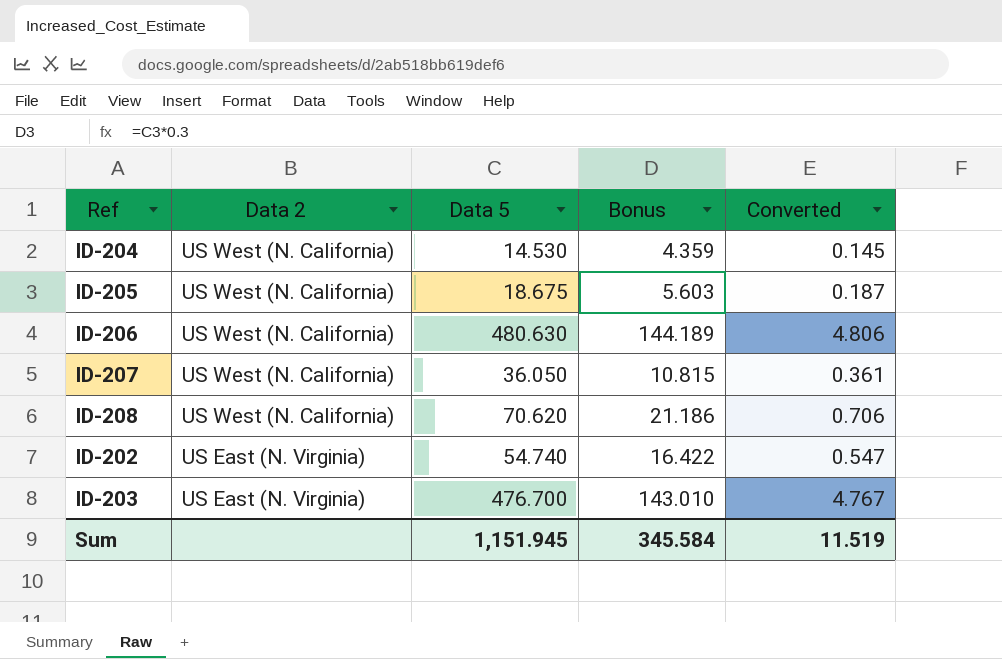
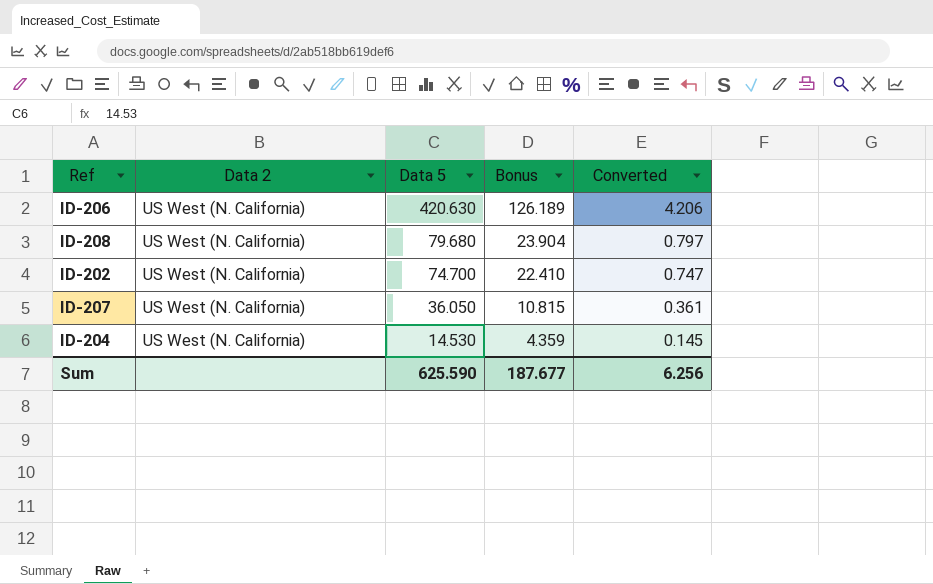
row order: Data 2 descending -> Data 5 descending
row ID-205: US West (N. California) | 18.675 | 5.603 | 0.187 -> none
row ID-203: US East (N. Virginia) | 476.700 | 143.010 | 4.767 -> none
ID-206 | Data 5: 480.630 -> 420.630
ID-206 | Bonus: 144.189 -> 126.189
ID-206 | Converted: 4.806 -> 4.206
ID-208 | Data 5: 70.620 -> 79.680
ID-208 | Bonus: 21.186 -> 23.904
ID-208 | Converted: 0.706 -> 0.797
ID-202 | Data 2: US East (N. Virginia) -> US West (N. California)
ID-202 | Data 5: 54.740 -> 74.700
ID-202 | Bonus: 16.422 -> 22.410
ID-202 | Converted: 0.547 -> 0.747
Sum | Data 5: 1,151.945 -> 625.590
Sum | Bonus: 345.584 -> 187.677
Sum | Converted: 11.519 -> 6.256

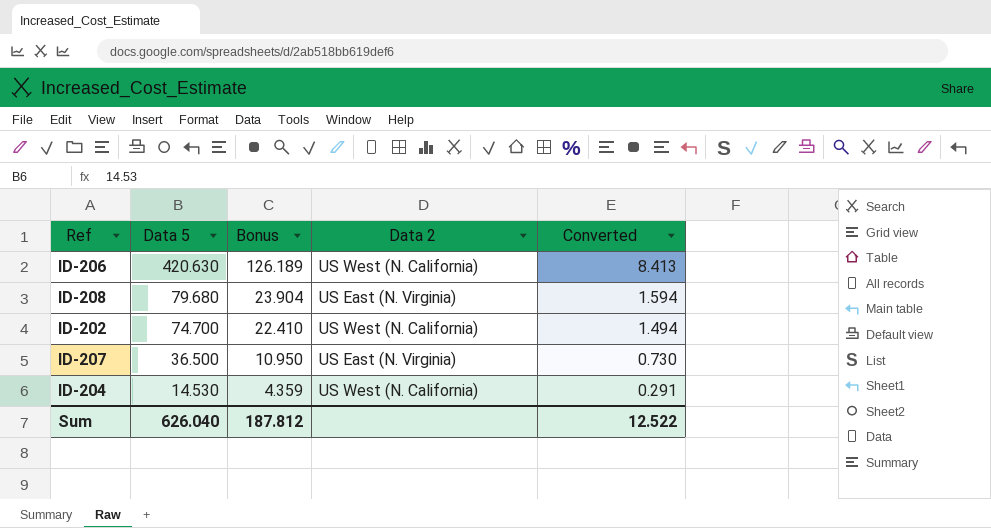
column Data 2 | position: 2 -> 4
column Converted | formula: [Data 5] * 0.01 -> [Data 5] * 0.02
ID-208 | Data 2: US West (N. California) -> US East (N. Virginia)
ID-207 | Data 5: 36.050 -> 36.500
ID-207 | Bonus: 10.815 -> 10.950
ID-207 | Data 2: US West (N. California) -> US East (N. Virginia)
Sum | Data 5: 625.590 -> 626.040
Sum | Bonus: 187.677 -> 187.812
Sum | Converted: 6.256 -> 12.522

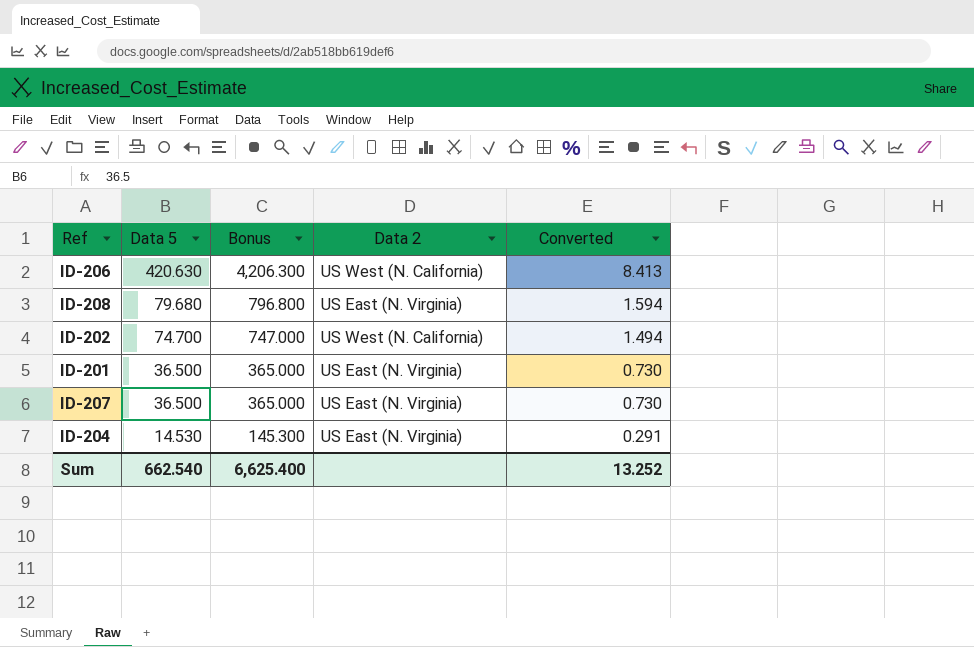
column Bonus | formula: [Data 5] * 0.3 -> [Data 5] * 10
row ID-201: none -> 36.500 | 365.000 | US East (N. Virginia) | 0.730
ID-204 | Data 2: US West (N. California) -> US East (N. Virginia)
Sum | Data 5: 626.040 -> 662.540
Sum | Bonus: 187.812 -> 6,625.400
Sum | Converted: 12.522 -> 13.252

